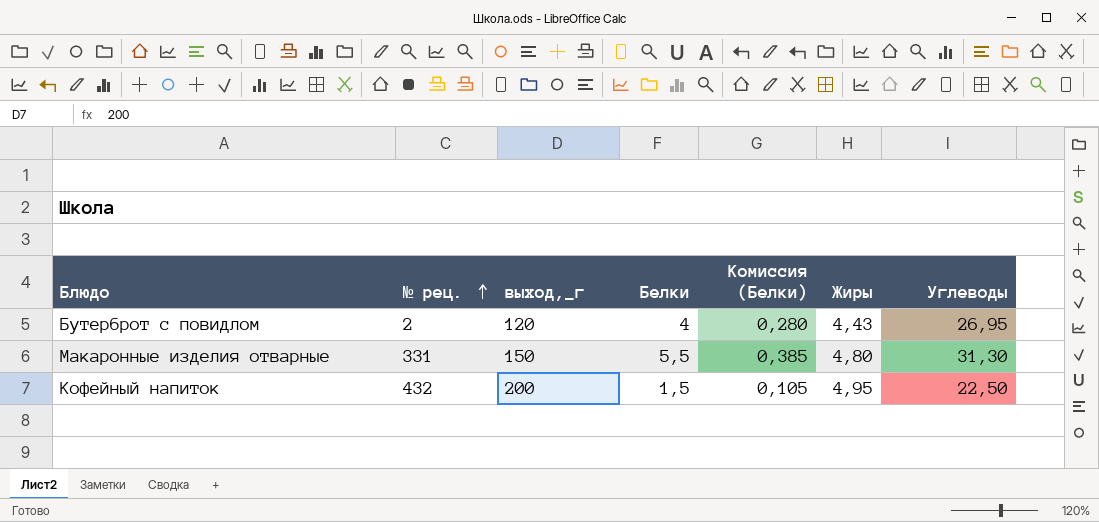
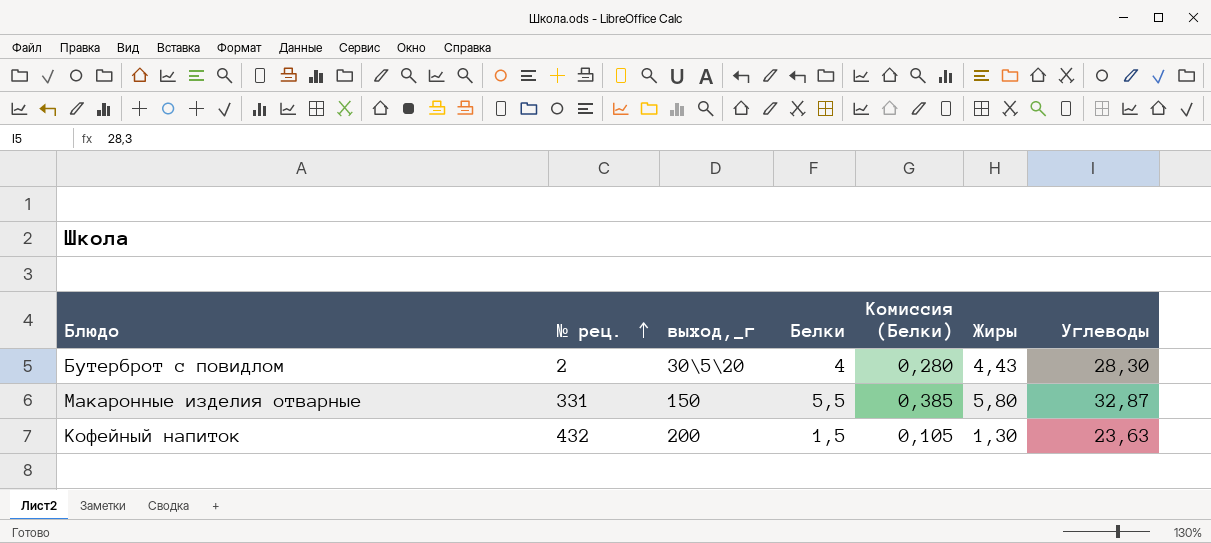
Бутерброт с повидлом | выход,_г: 120 -> 30\5\20
Бутерброт с повидлом | Углеводы: 26,95 -> 28,30
Макаронные изделия отварные | Жиры: 4,80 -> 5,80
Макаронные изделия отварные | Углеводы: 31,30 -> 32,87
Кофейный напиток | Жиры: 4,95 -> 1,30
Кофейный напиток | Углеводы: 22,50 -> 23,63

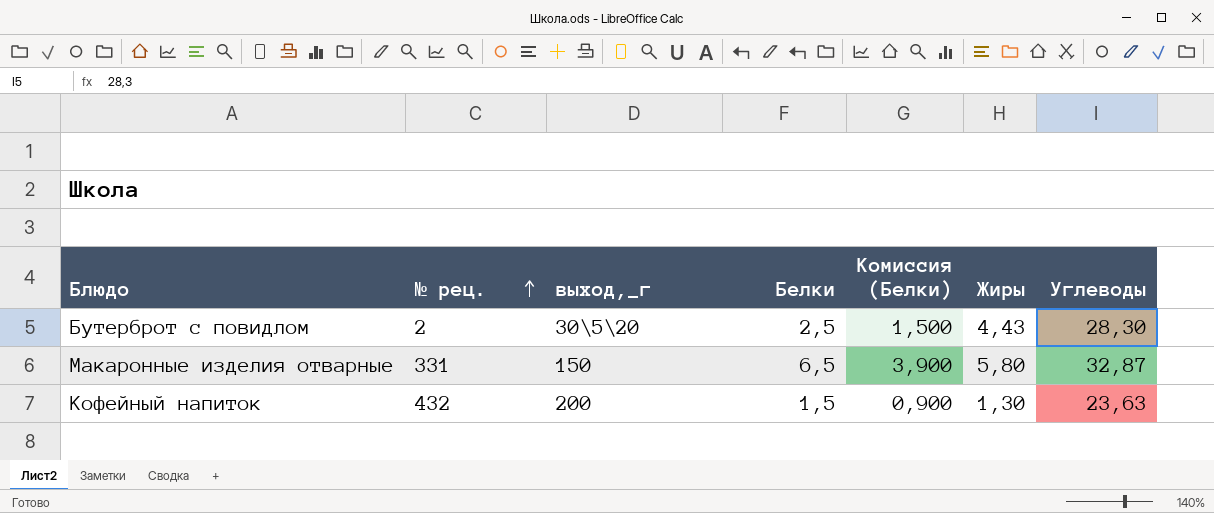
column Комиссия (Белки) | formula: [Белки] * 0,07 -> [Белки] * 0,6
Бутерброт с повидлом | Белки: 4 -> 2,5
Макаронные изделия отварные | Белки: 5,5 -> 6,5

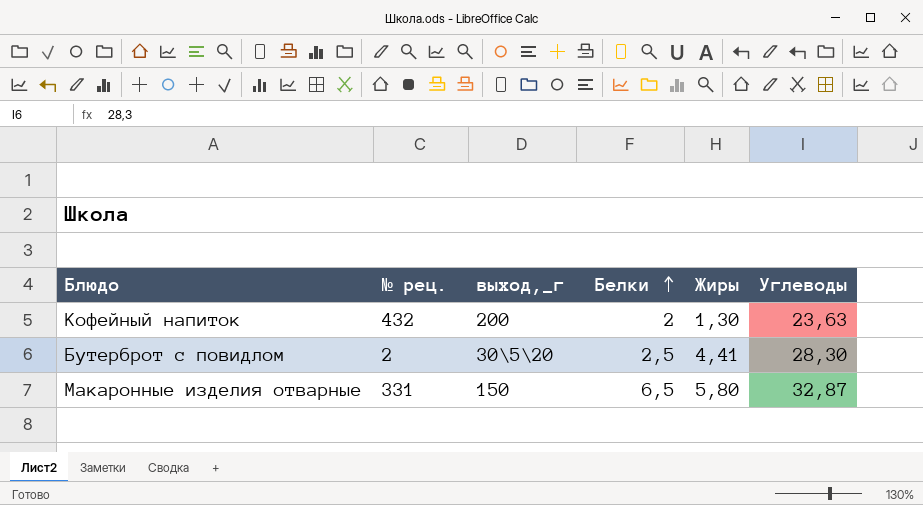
row order: № рец. ascending -> Белки ascending
column Комиссия (Белки) | formula: [Белки] * 0,6 -> none
Кофейный напиток | Белки: 1,5 -> 2
Бутерброт с повидлом | Жиры: 4,43 -> 4,41

